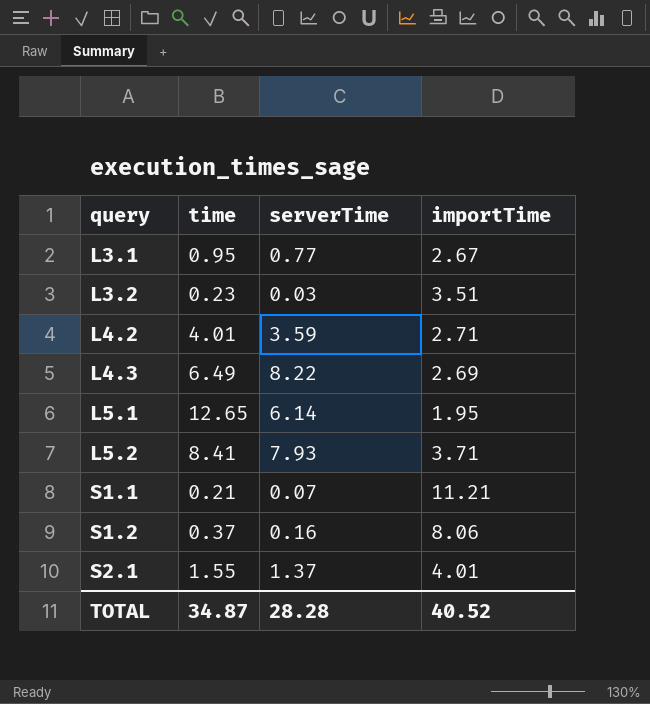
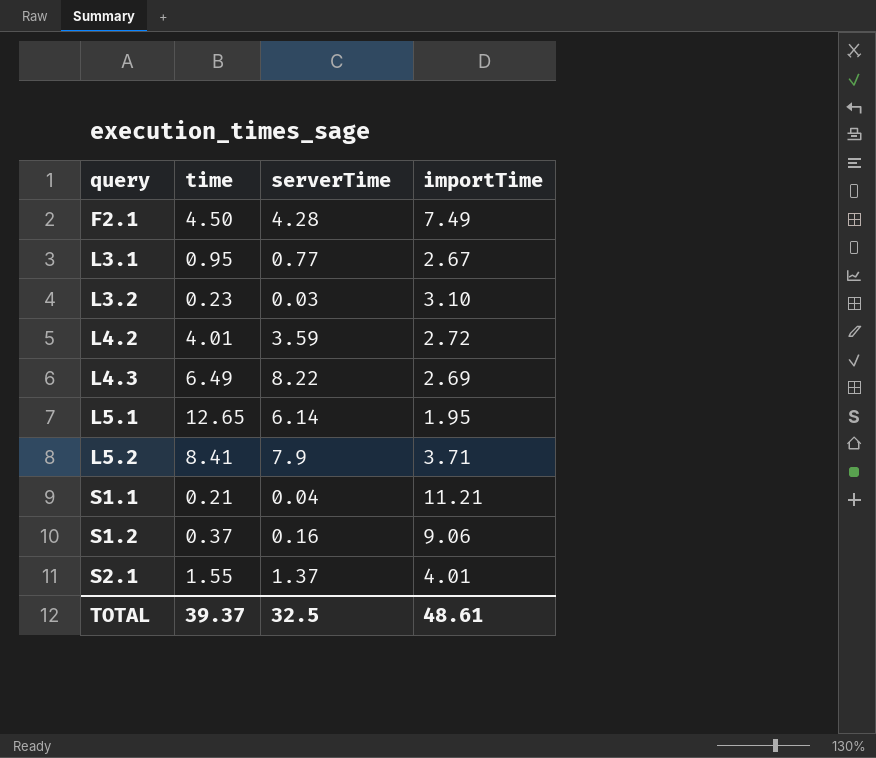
row F2.1: none -> 4.50 | 4.28 | 7.49
L3.2 | importTime: 3.51 -> 3.10
L4.2 | importTime: 2.71 -> 2.72
L5.2 | serverTime: 7.93 -> 7.9
S1.1 | serverTime: 0.07 -> 0.04
S1.2 | importTime: 8.06 -> 9.06
TOTAL | time: 34.87 -> 39.37
TOTAL | serverTime: 28.28 -> 32.5
TOTAL | importTime: 40.52 -> 48.61

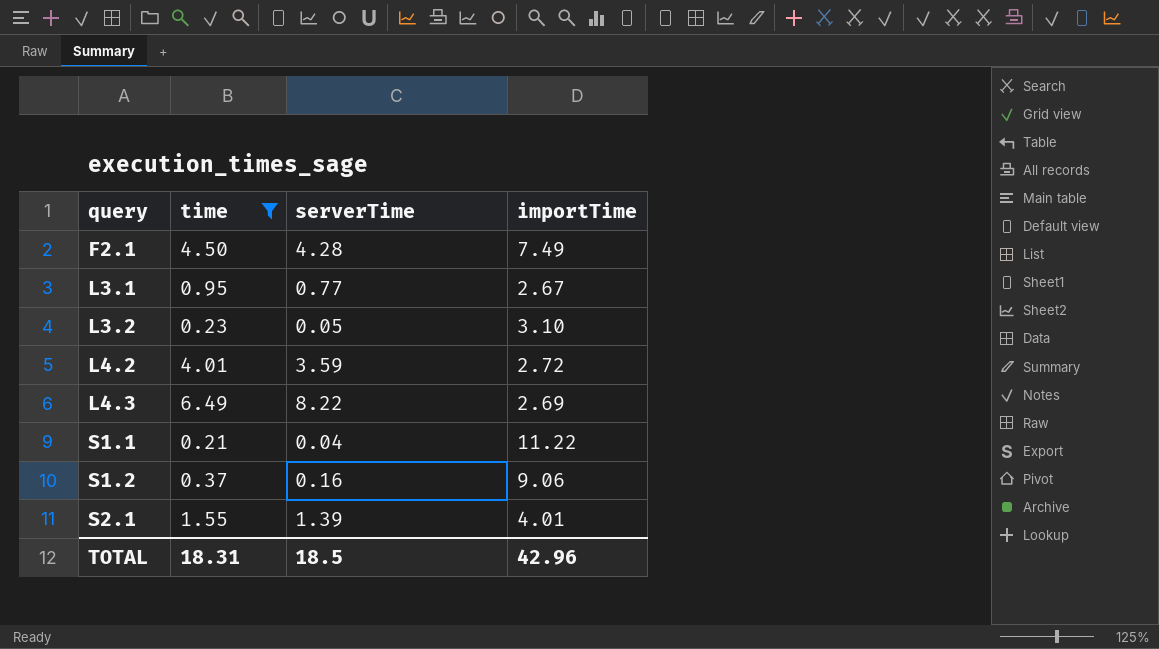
filter: none -> time <= 6.49
L3.2 | serverTime: 0.03 -> 0.05
S1.1 | importTime: 11.21 -> 11.22
S2.1 | serverTime: 1.37 -> 1.39
TOTAL | time: 39.37 -> 18.31
TOTAL | serverTime: 32.5 -> 18.5
TOTAL | importTime: 48.61 -> 42.96

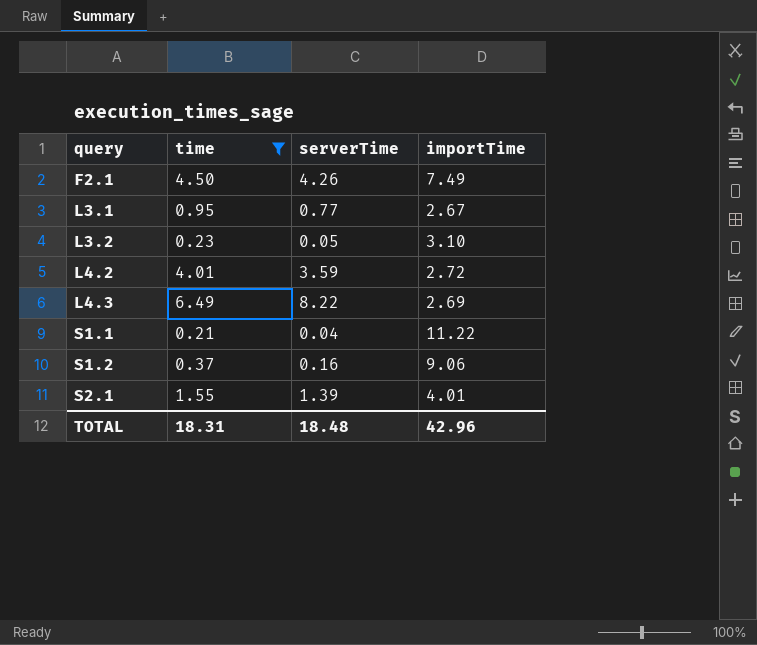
F2.1 | serverTime: 4.28 -> 4.26
TOTAL | serverTime: 18.5 -> 18.48

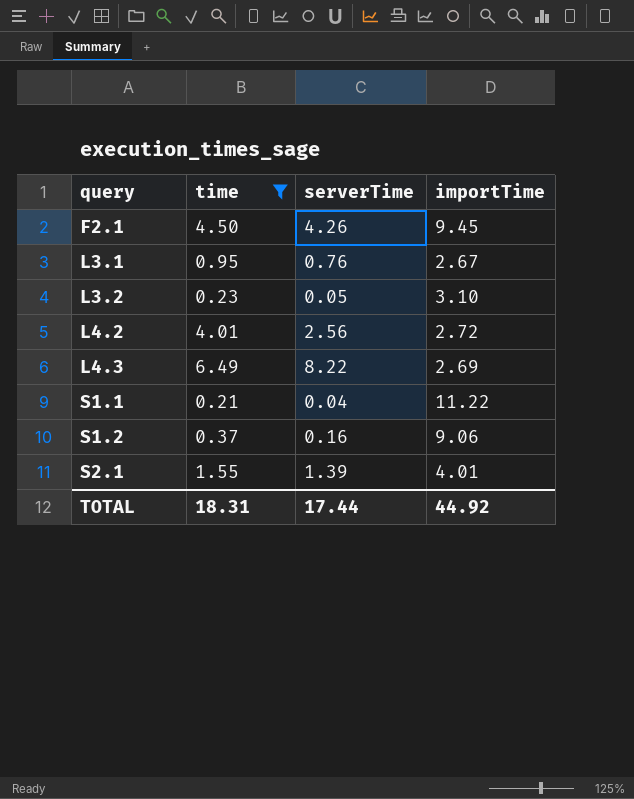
F2.1 | importTime: 7.49 -> 9.45
L3.1 | serverTime: 0.77 -> 0.76
L4.2 | serverTime: 3.59 -> 2.56
TOTAL | serverTime: 18.48 -> 17.44
TOTAL | importTime: 42.96 -> 44.92

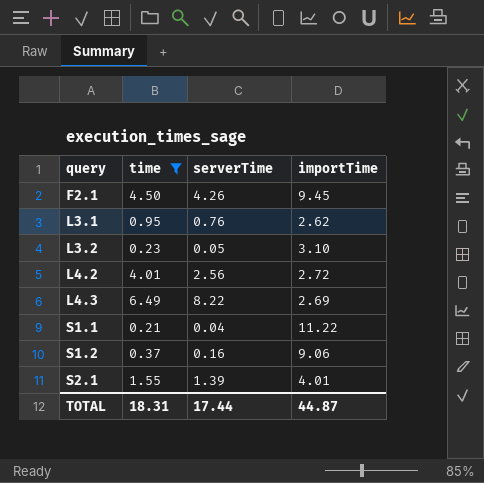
L3.1 | importTime: 2.67 -> 2.62
TOTAL | importTime: 44.92 -> 44.87

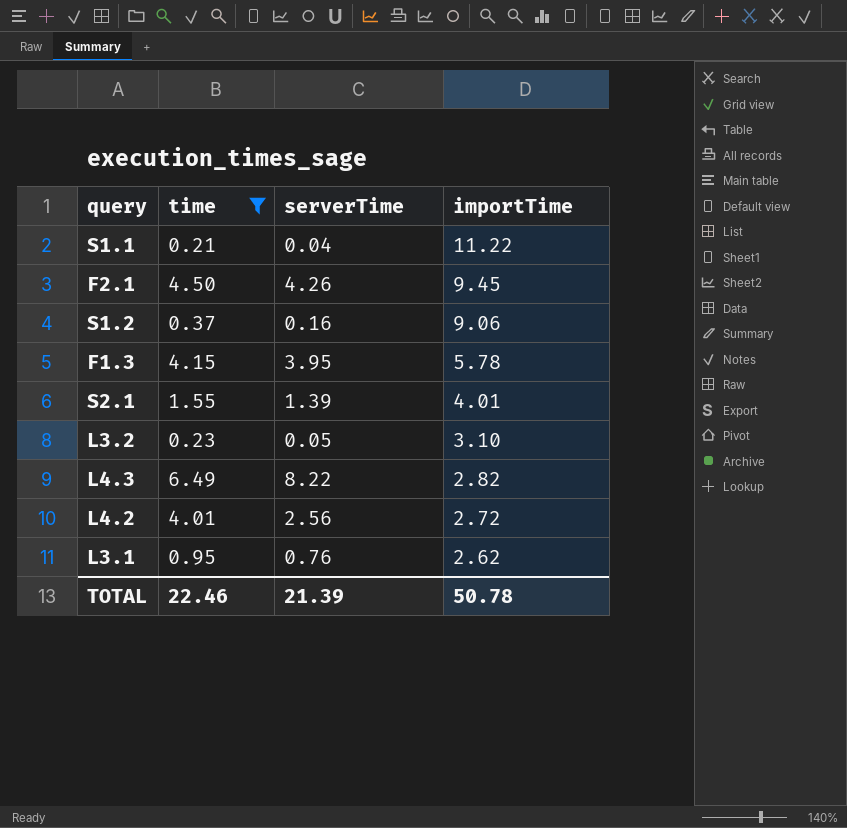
row order: query ascending -> importTime descending
row F1.3: none -> 4.15 | 3.95 | 5.78
L4.3 | importTime: 2.69 -> 2.82
TOTAL | time: 18.31 -> 22.46
TOTAL | serverTime: 17.44 -> 21.39
TOTAL | importTime: 44.87 -> 50.78

